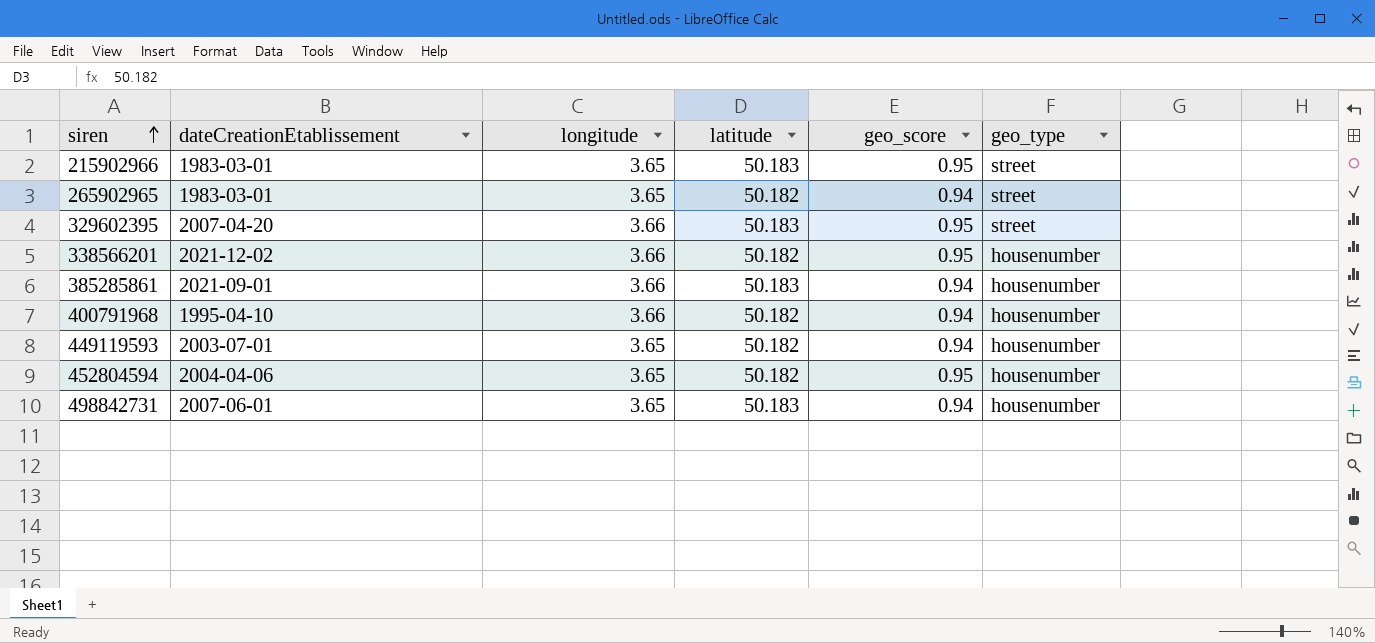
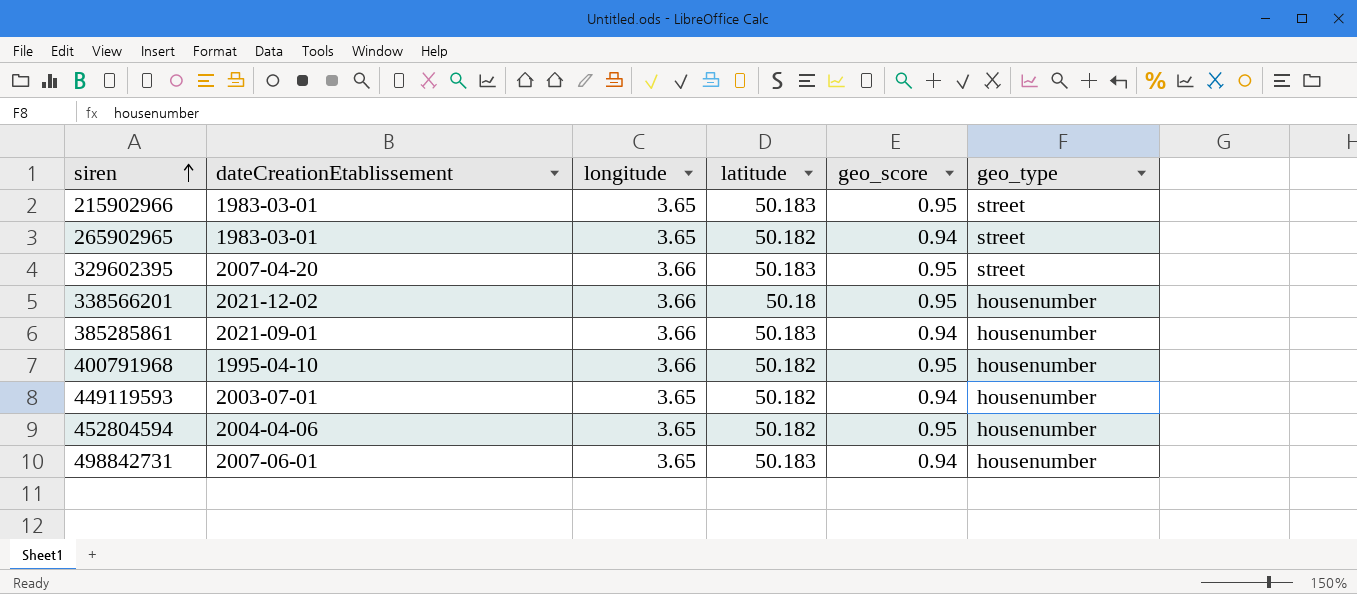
338566201 | latitude: 50.182 -> 50.18
400791968 | geo_score: 0.94 -> 0.95

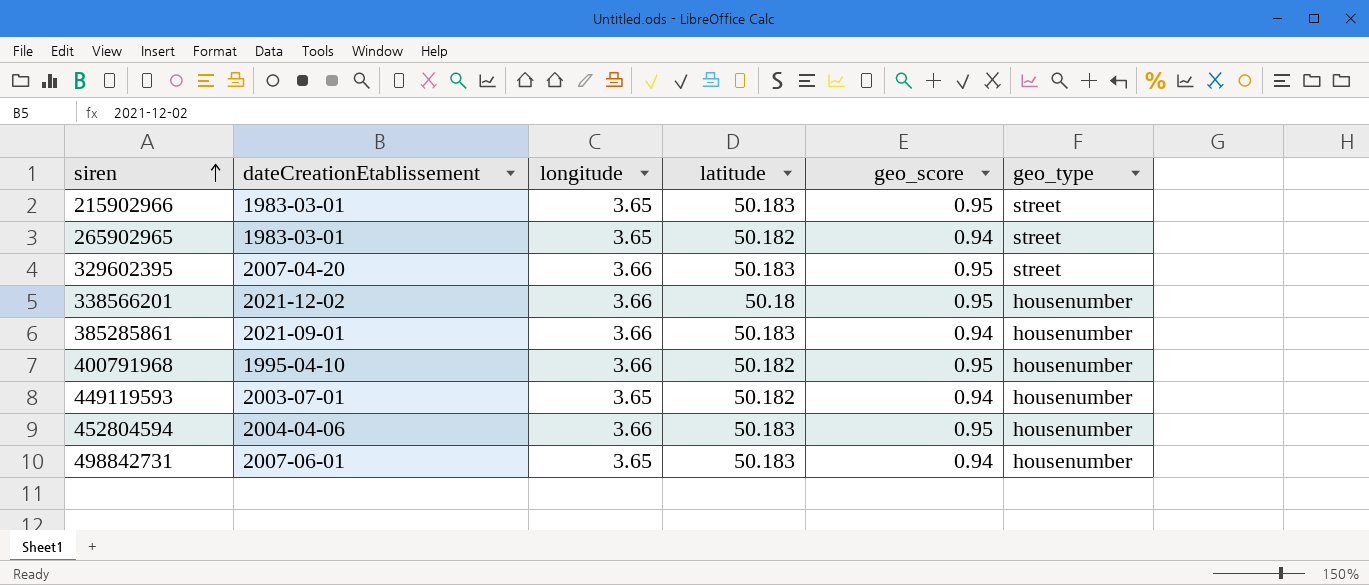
452804594 | longitude: 3.65 -> 3.66
452804594 | latitude: 50.182 -> 50.183

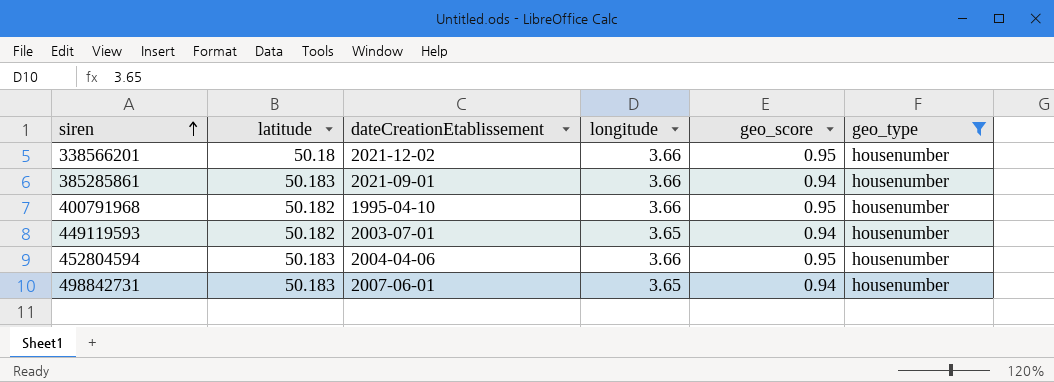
filter: none -> geo_type = housenumber
column latitude | position: 4 -> 2

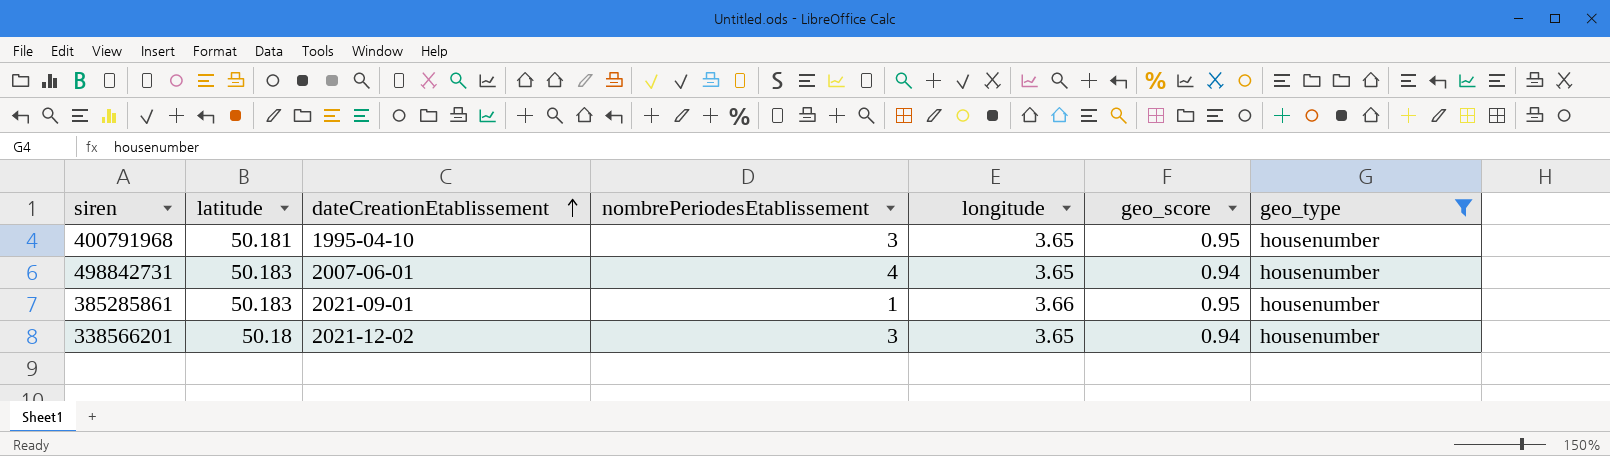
row order: siren ascending -> dateCreationEtablissement ascending
column nombrePeriodesEtablissement | position: none -> 4
row 449119593: 50.182 | 2003-07-01 | 3.65 | 0.94 | housenumber -> none
row 452804594: 50.183 | 2004-04-06 | 3.66 | 0.95 | housenumber -> none
400791968 | latitude: 50.182 -> 50.181
400791968 | longitude: 3.66 -> 3.65
385285861 | geo_score: 0.94 -> 0.95
338566201 | longitude: 3.66 -> 3.65
338566201 | geo_score: 0.95 -> 0.94

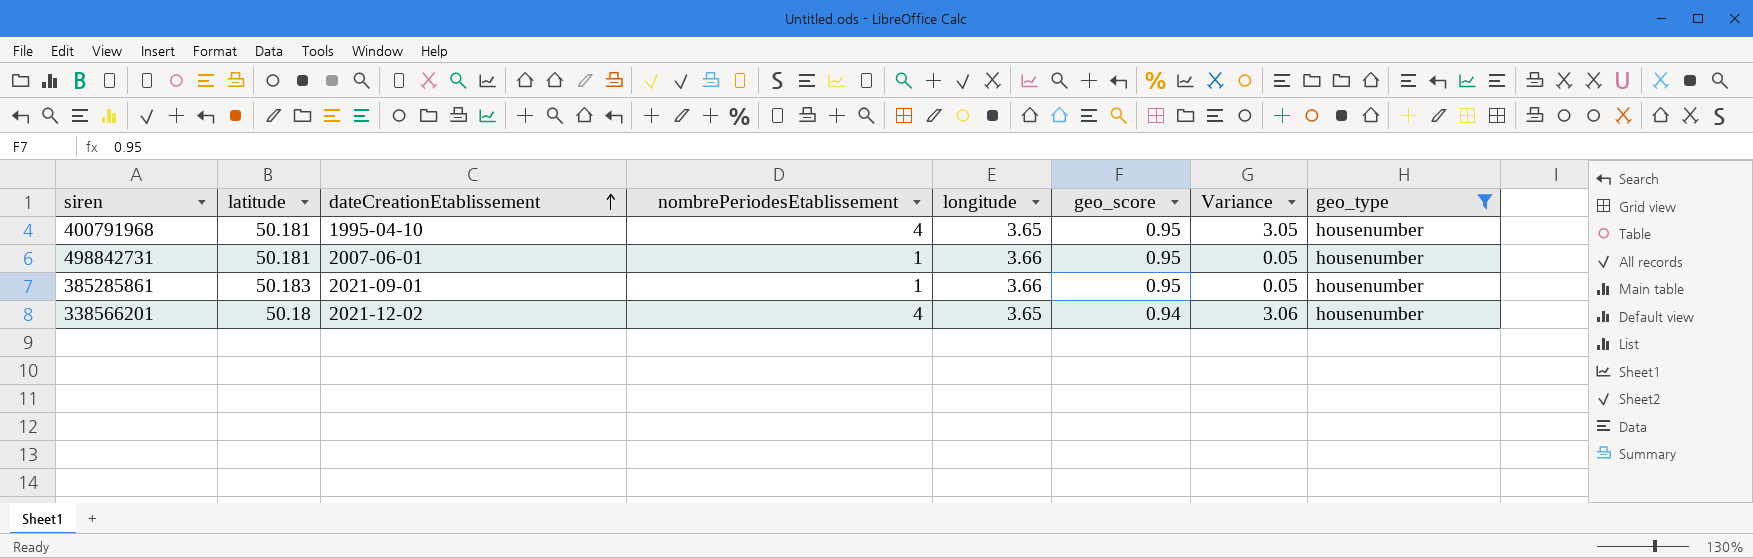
column Variance | formula: none -> [nombrePeriodesEtablissement] - [geo_score]
400791968 | nombrePeriodesEtablissement: 3 -> 4
498842731 | latitude: 50.183 -> 50.181
498842731 | nombrePeriodesEtablissement: 4 -> 1
498842731 | longitude: 3.65 -> 3.66
498842731 | geo_score: 0.94 -> 0.95
338566201 | nombrePeriodesEtablissement: 3 -> 4

